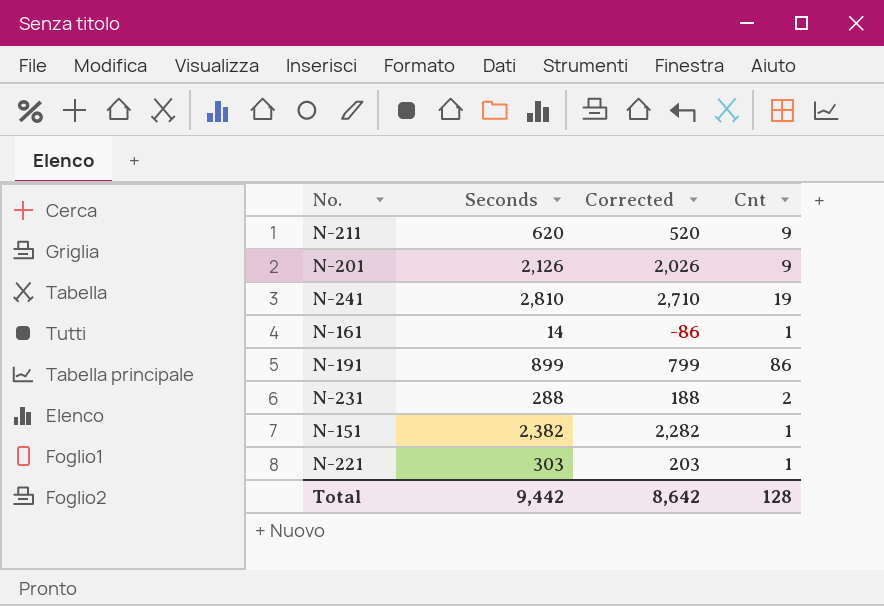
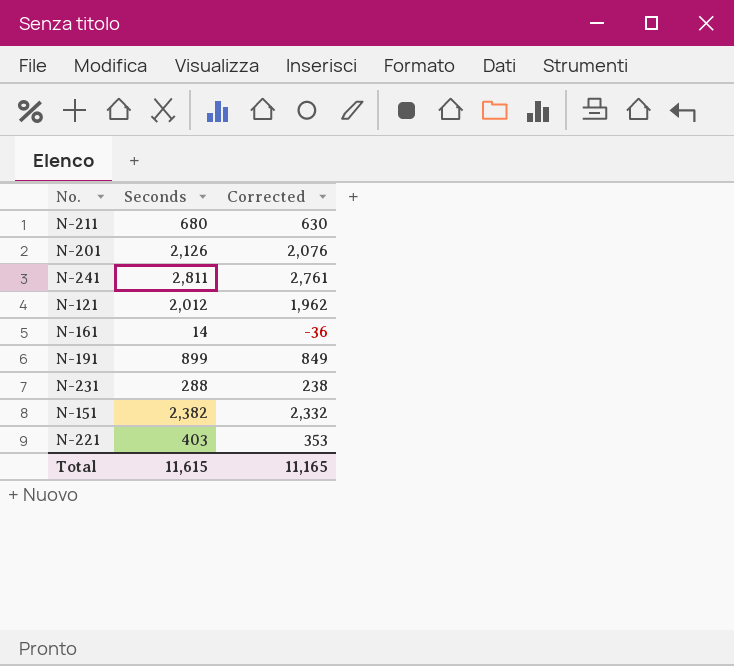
column Cnt | position: 4 -> none
column Corrected | formula: [Seconds] - 100 -> [Seconds] - 50
N-211 | Seconds: 620 -> 680
N-241 | Seconds: 2,810 -> 2,811
row N-121: none -> 2,012 | 1,962
N-221 | Seconds: 303 -> 403
Total | Seconds: 9,442 -> 11,615
Total | Corrected: 8,642 -> 11,165

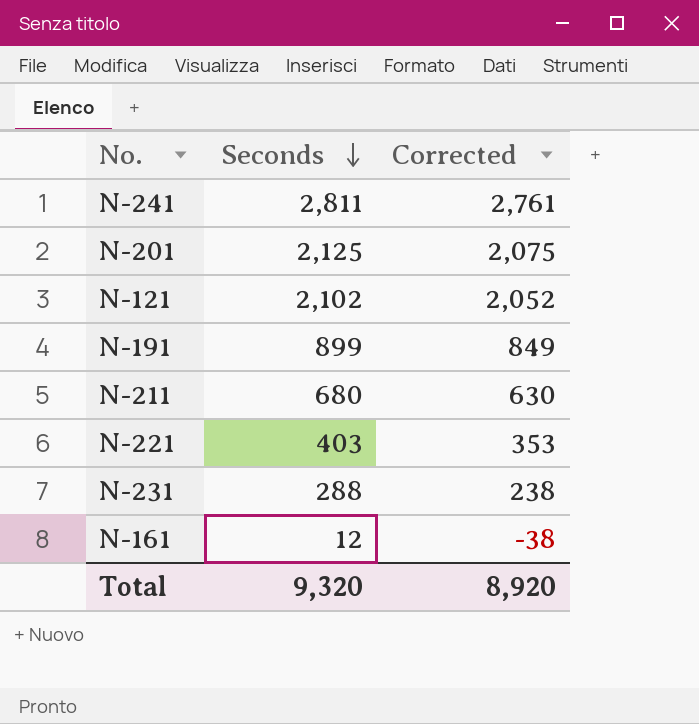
row order: none -> Seconds descending
row N-151: 2,382 | 2,332 -> none
N-201 | Seconds: 2,126 -> 2,125
N-201 | Corrected: 2,076 -> 2,075
N-121 | Seconds: 2,012 -> 2,102
N-121 | Corrected: 1,962 -> 2,052
N-161 | Seconds: 14 -> 12
N-161 | Corrected: -36 -> -38
Total | Seconds: 11,615 -> 9,320
Total | Corrected: 11,165 -> 8,920

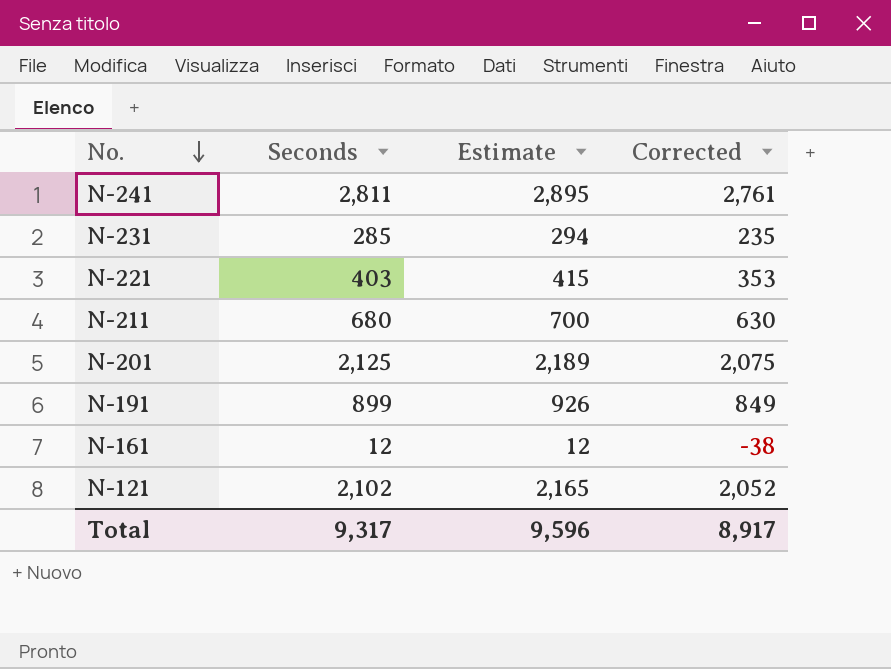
row order: Seconds descending -> No. descending
column Estimate | formula: none -> [Seconds] * 1.03
N-231 | Seconds: 288 -> 285
N-231 | Corrected: 238 -> 235
Total | Seconds: 9,320 -> 9,317
Total | Corrected: 8,920 -> 8,917

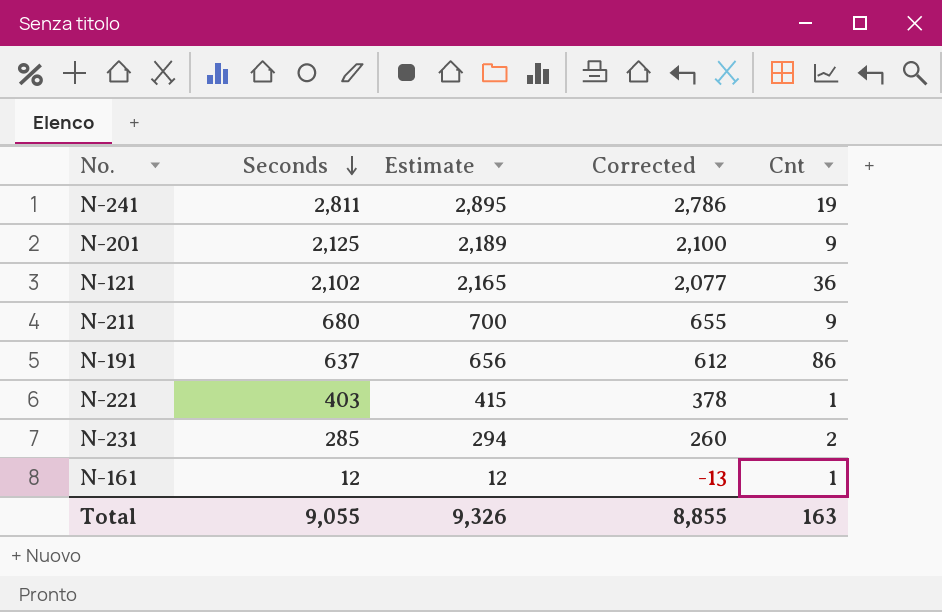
row order: No. descending -> Seconds descending
column Corrected | formula: [Seconds] - 50 -> [Seconds] - 25
column Cnt | position: none -> 5
N-191 | Seconds: 899 -> 637
N-191 | Estimate: 926 -> 656
Total | Seconds: 9,317 -> 9,055
Total | Estimate: 9,596 -> 9,326
Total | Corrected: 8,917 -> 8,855

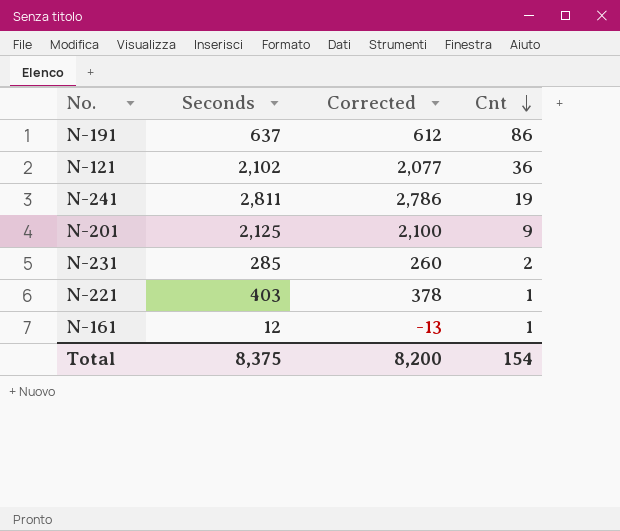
row order: Seconds descending -> Cnt descending
column Estimate | formula: [Seconds] * 1.03 -> none
row N-211: 680 | 700 | 655 | 9 -> none
Total | Seconds: 9,055 -> 8,375
Total | Corrected: 8,855 -> 8,200
Total | Cnt: 163 -> 154

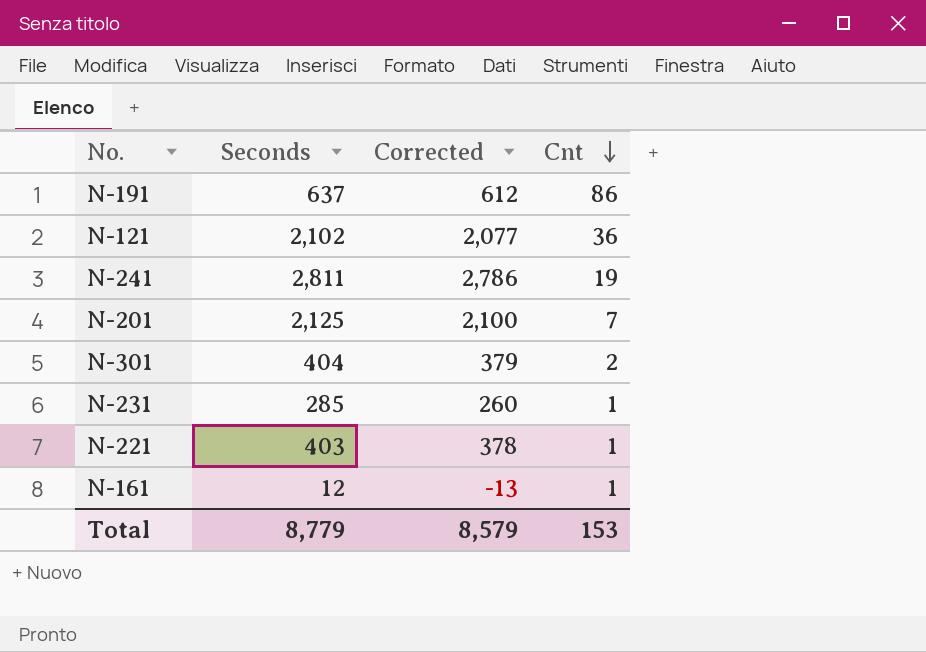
N-201 | Cnt: 9 -> 7
row N-301: none -> 404 | 379 | 2
N-231 | Cnt: 2 -> 1
Total | Seconds: 8,375 -> 8,779
Total | Corrected: 8,200 -> 8,579
Total | Cnt: 154 -> 153

